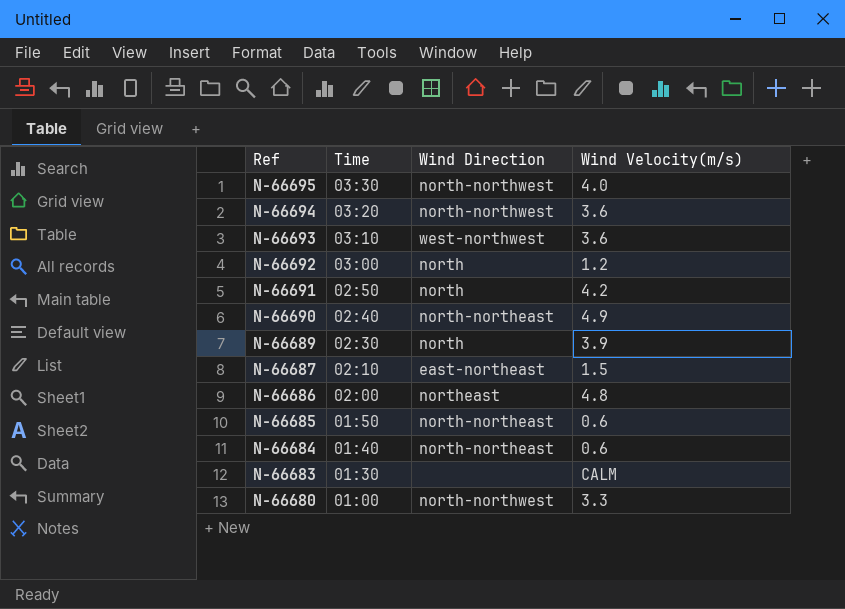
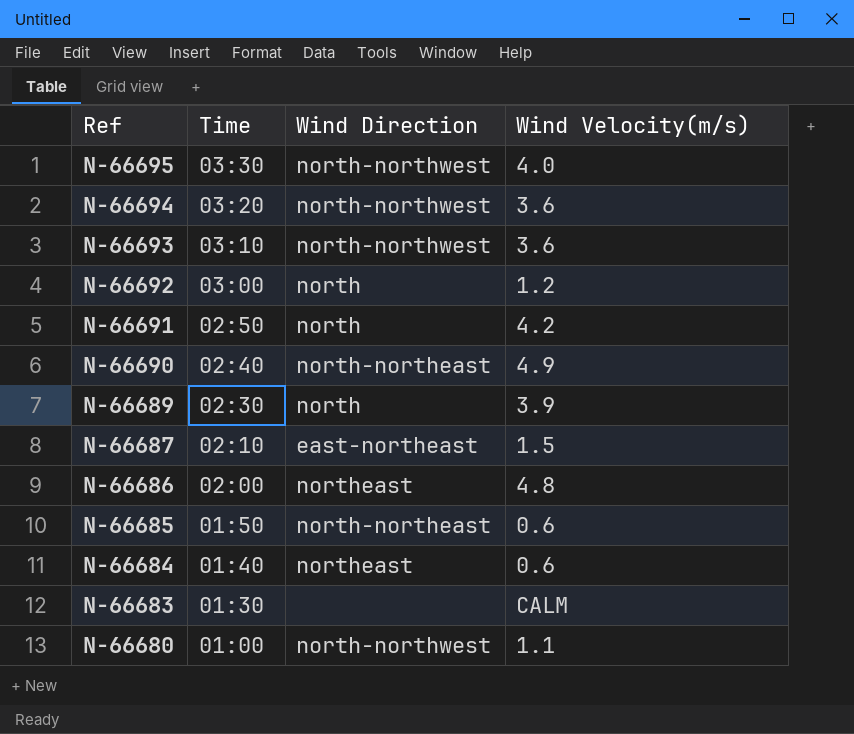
N-66693 | Wind Direction: west-northwest -> north-northwest
N-66684 | Wind Direction: north-northeast -> northeast
N-66680 | Wind Velocity(m/s): 3.3 -> 1.1

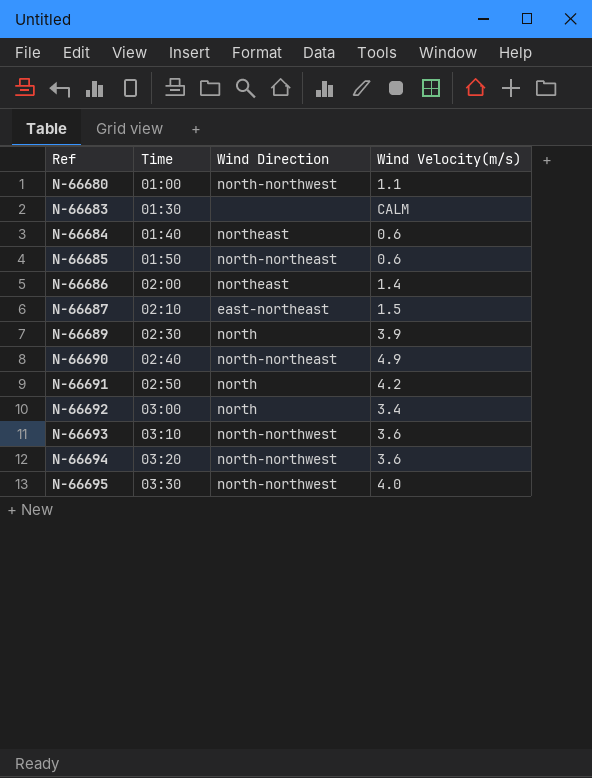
row order: Ref descending -> Ref ascending
N-66686 | Wind Velocity(m/s): 4.8 -> 1.4
N-66692 | Wind Velocity(m/s): 1.2 -> 3.4

